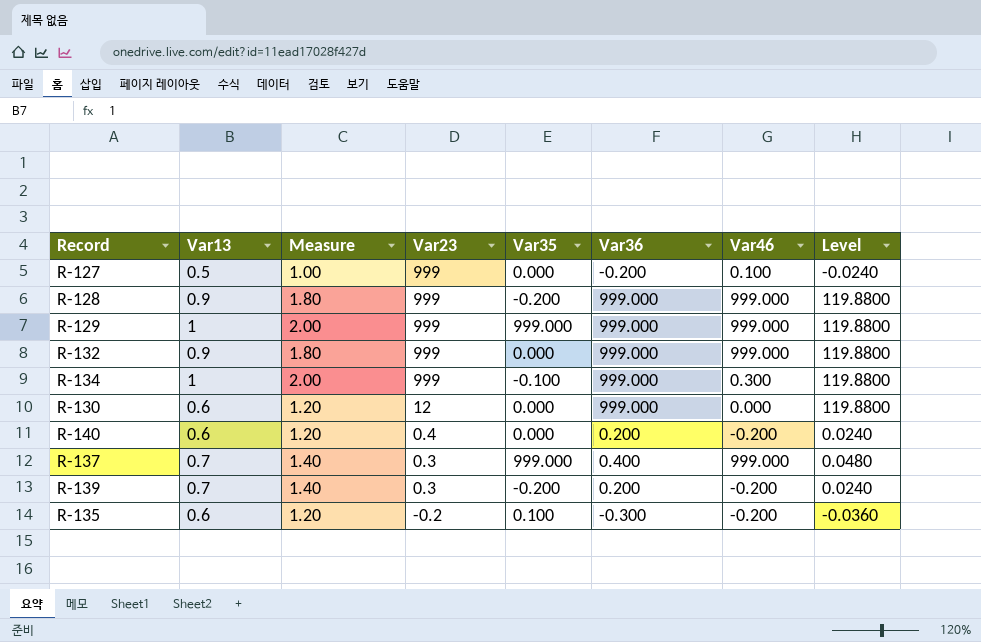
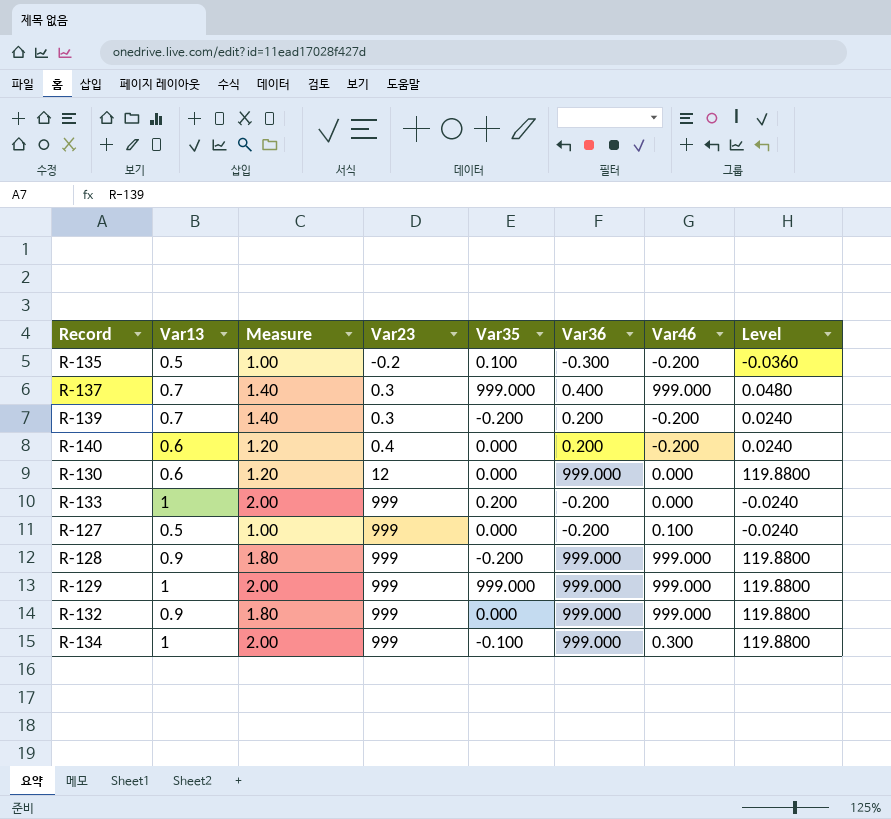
row order: Var23 descending -> Var23 ascending
R-135 | Var13: 0.6 -> 0.5
R-135 | Measure: 1.20 -> 1.00
row R-133: none -> 1 | 2.00 | 999 | 0.200 | -0.200 | 0.000 | -0.0240

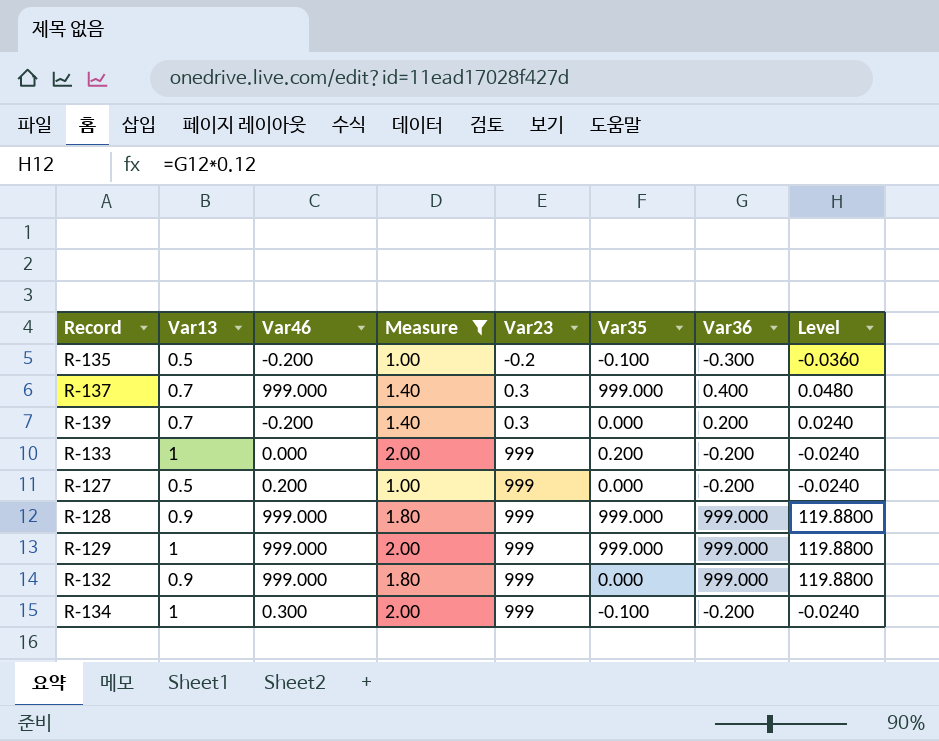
filter: none -> Measure != 1.20
column Var46 | position: 7 -> 3
R-135 | Var35: 0.100 -> -0.100
R-139 | Var35: -0.200 -> 0.000
R-127 | Var46: 0.100 -> 0.200
R-128 | Var35: -0.200 -> 999.000
R-134 | Var36: 999.000 -> -0.200
R-134 | Level: 119.8800 -> -0.0240

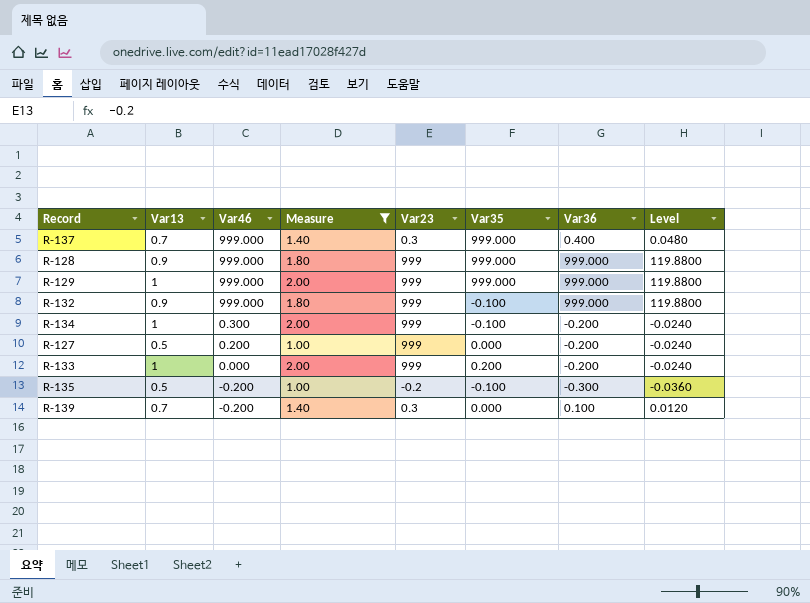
row order: Var23 ascending -> Var46 descending
R-132 | Var35: 0.000 -> -0.100
R-139 | Var36: 0.200 -> 0.100
R-139 | Level: 0.0240 -> 0.0120

